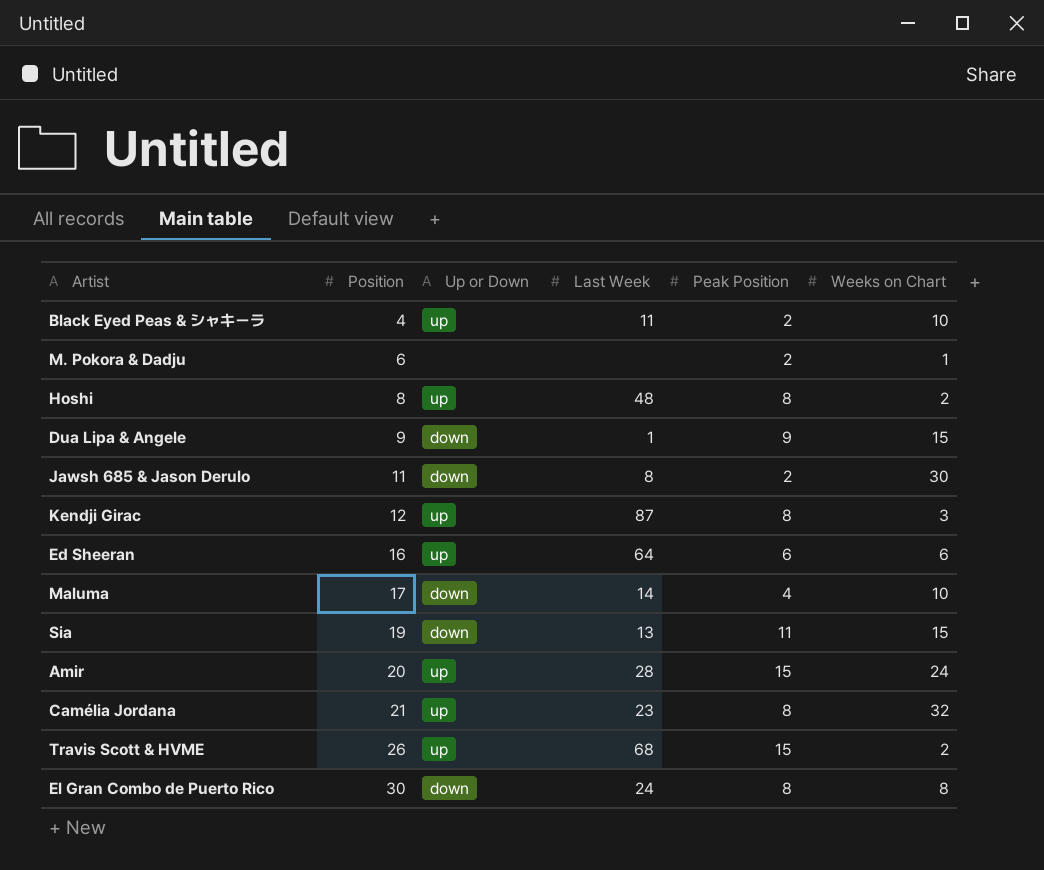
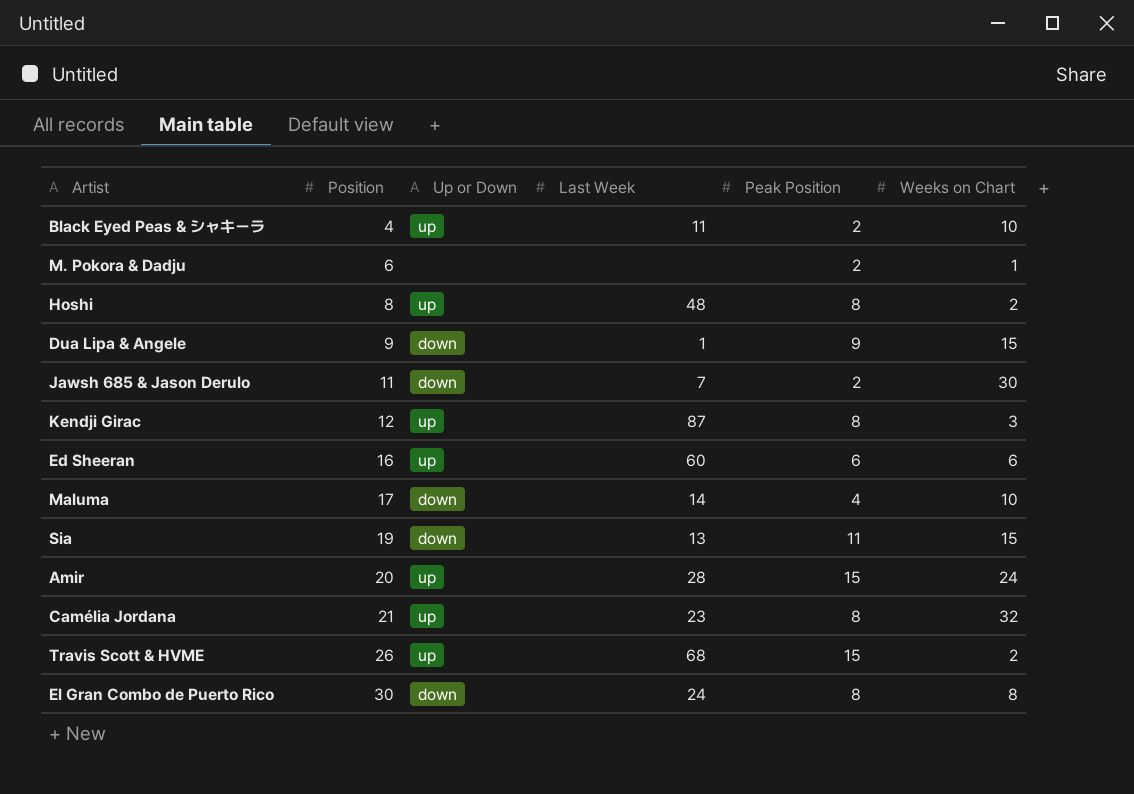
Jawsh 685 & Jason Derulo | Last Week: 8 -> 7
Ed Sheeran | Last Week: 64 -> 60

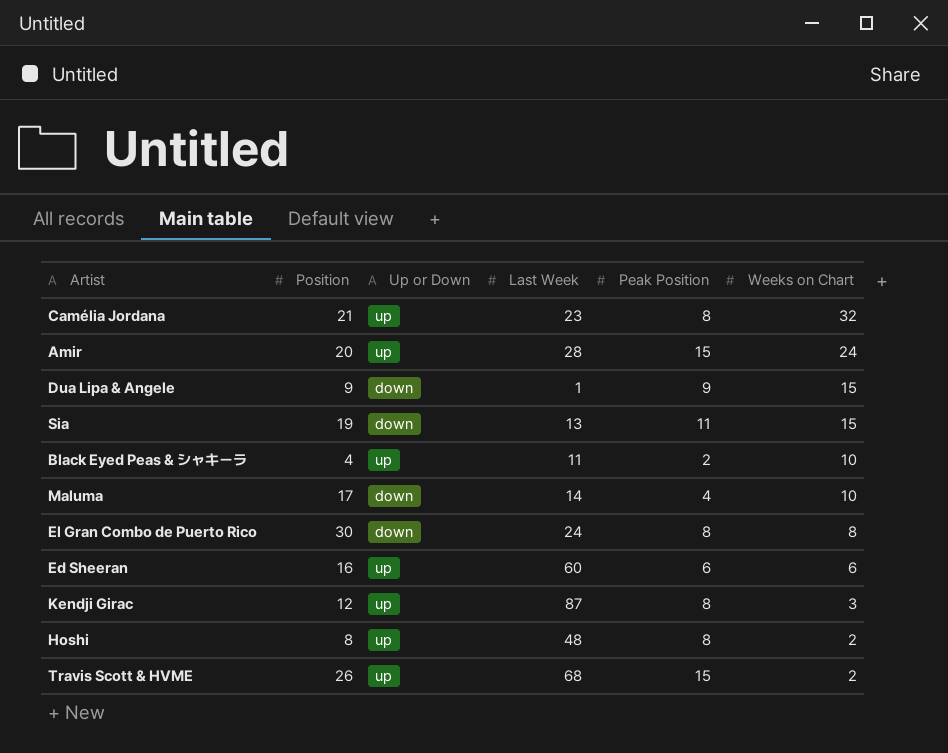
row order: Position ascending -> Weeks on Chart descending
row M. Pokora & Dadju: 6 | none | none | 2 | 1 -> none
row Jawsh 685 & Jason Derulo: 11 | down | 7 | 2 | 30 -> none

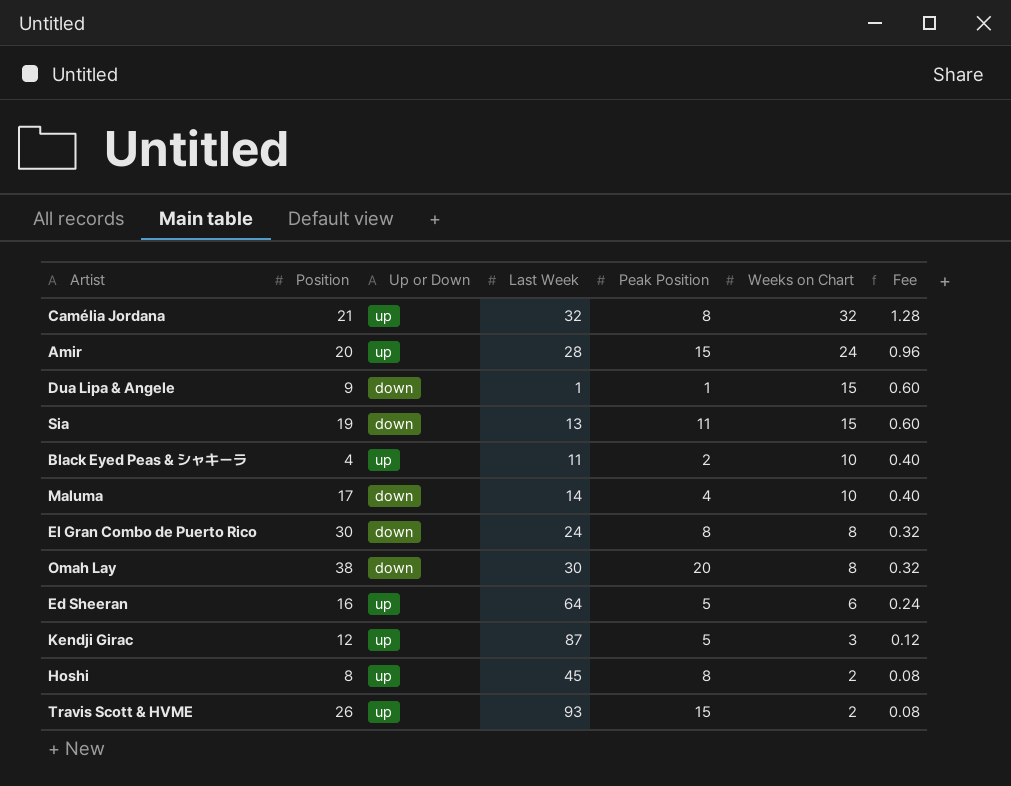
column Fee | formula: none -> [Weeks on Chart] * 0.04
Camélia Jordana | Last Week: 23 -> 32
Dua Lipa & Angele | Peak Position: 9 -> 1
row Omah Lay: none -> 38 | down | 30 | 20 | 8 | 0.32
Ed Sheeran | Last Week: 60 -> 64
Ed Sheeran | Peak Position: 6 -> 5
Kendji Girac | Peak Position: 8 -> 5
Hoshi | Last Week: 48 -> 45
Travis Scott & HVME | Last Week: 68 -> 93

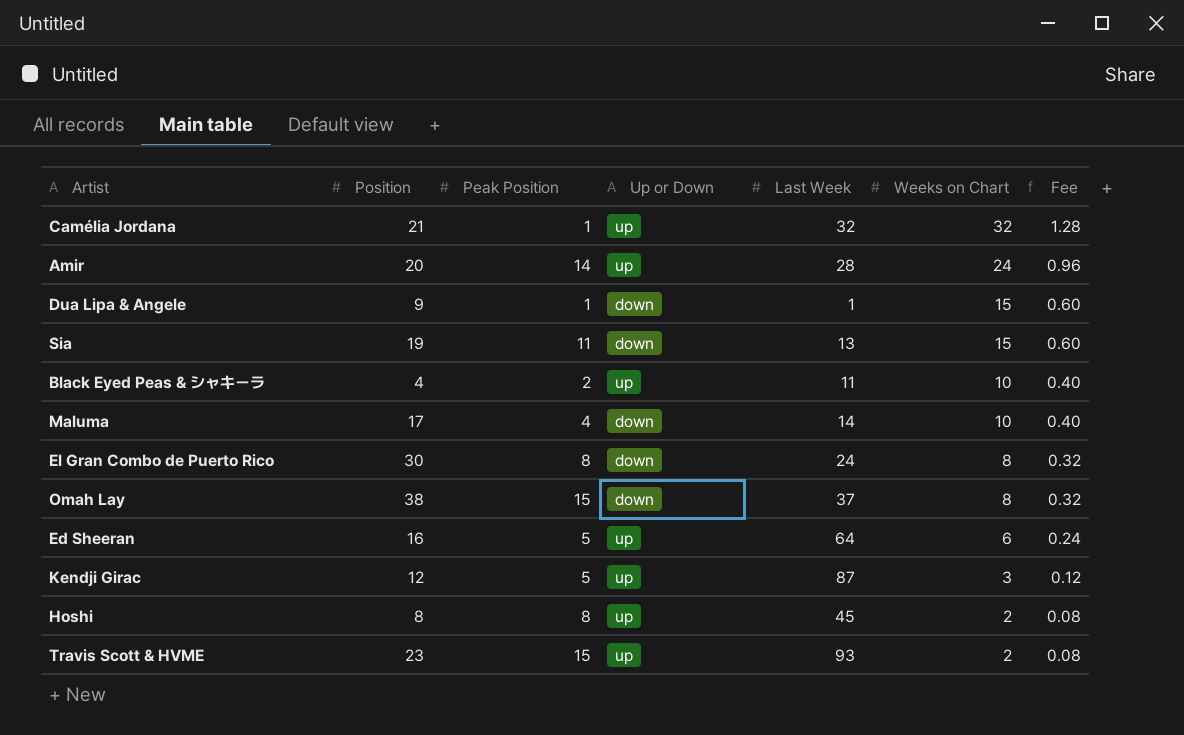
column Peak Position | position: 5 -> 3
Camélia Jordana | Peak Position: 8 -> 1
Amir | Peak Position: 15 -> 14
Omah Lay | Peak Position: 20 -> 15
Omah Lay | Last Week: 30 -> 37
Travis Scott & HVME | Position: 26 -> 23

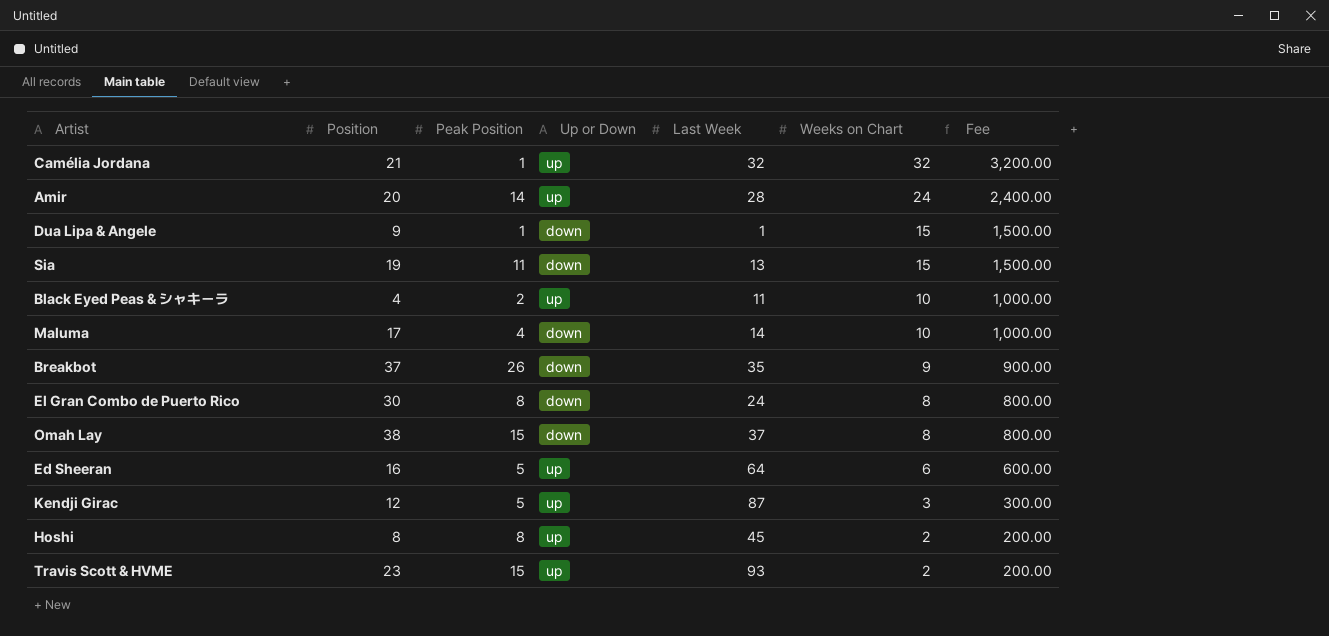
column Fee | formula: [Weeks on Chart] * 0.04 -> [Weeks on Chart] * 100
row Breakbot: none -> 37 | 26 | down | 35 | 9 | 900.00

